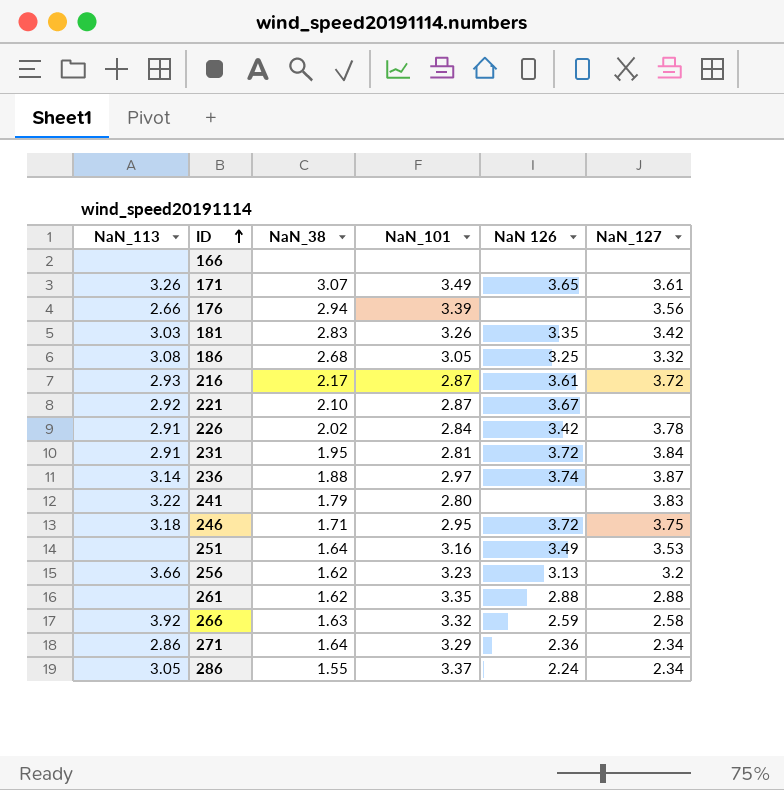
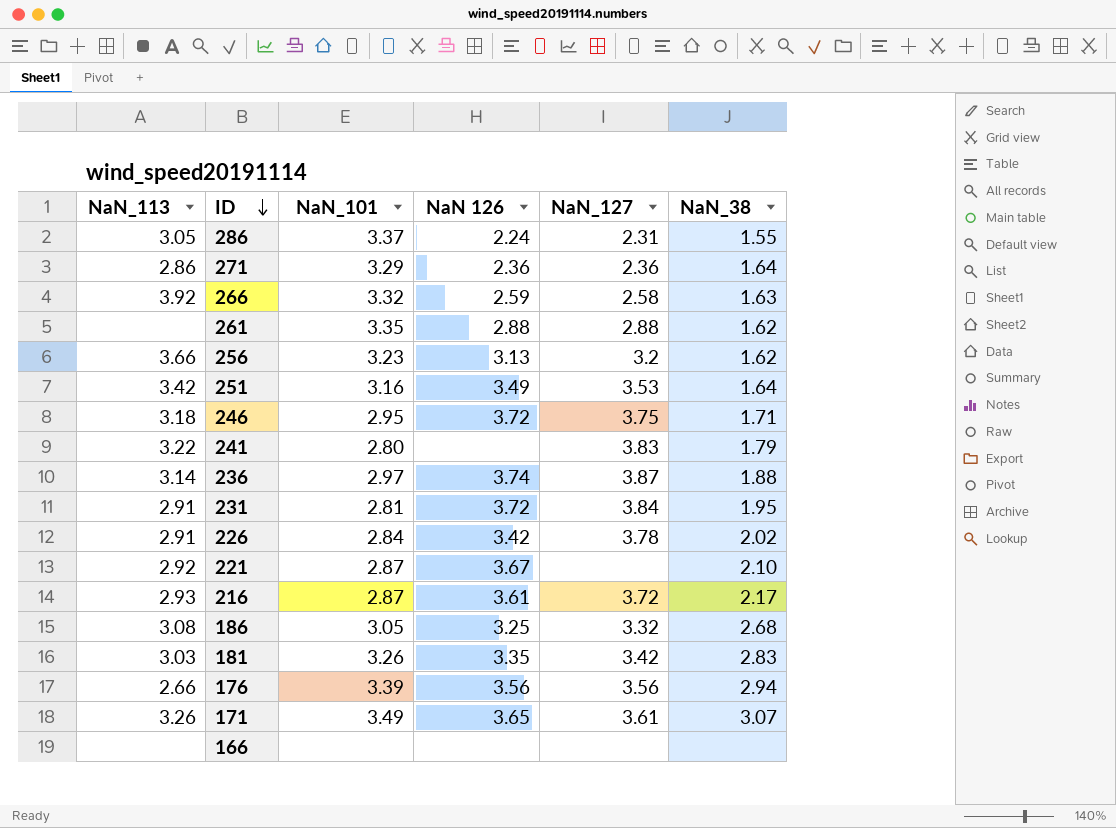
row order: ID ascending -> ID descending
column NaN_38 | position: 3 -> 6
286 | NaN_127: 2.34 -> 2.31
271 | NaN_127: 2.34 -> 2.36
251 | NaN_113: none -> 3.42
176 | NaN 126: none -> 3.56

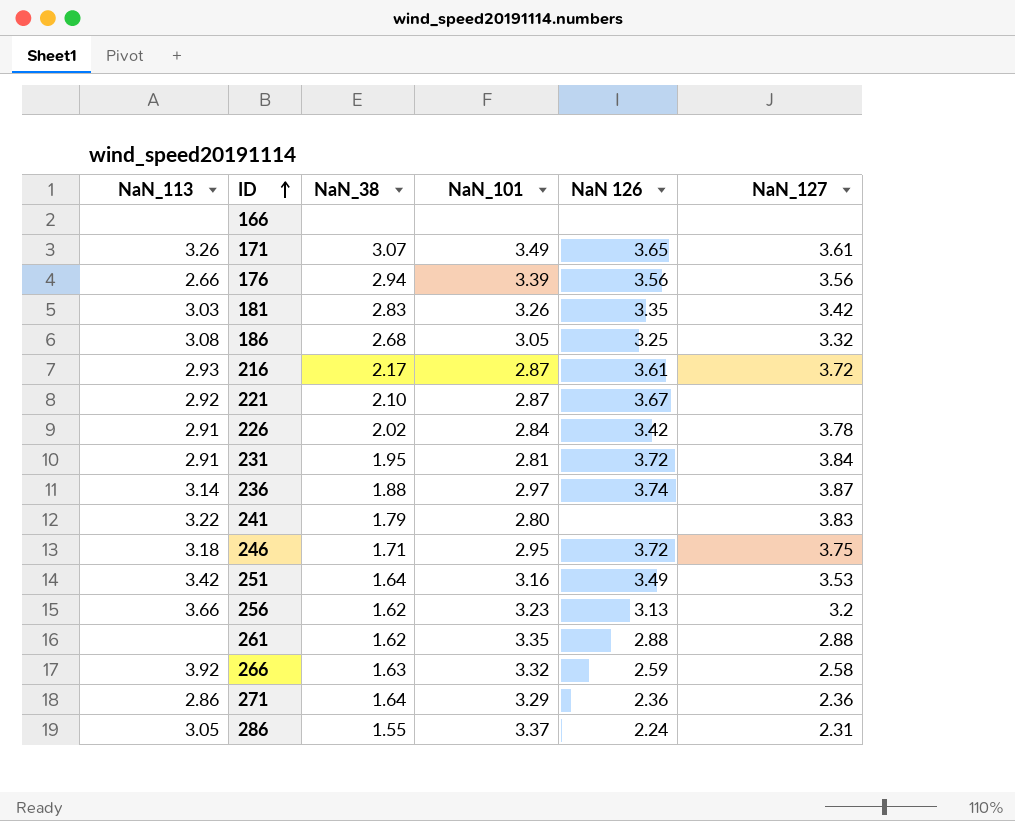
row order: ID descending -> ID ascending
column NaN_38 | position: 6 -> 3

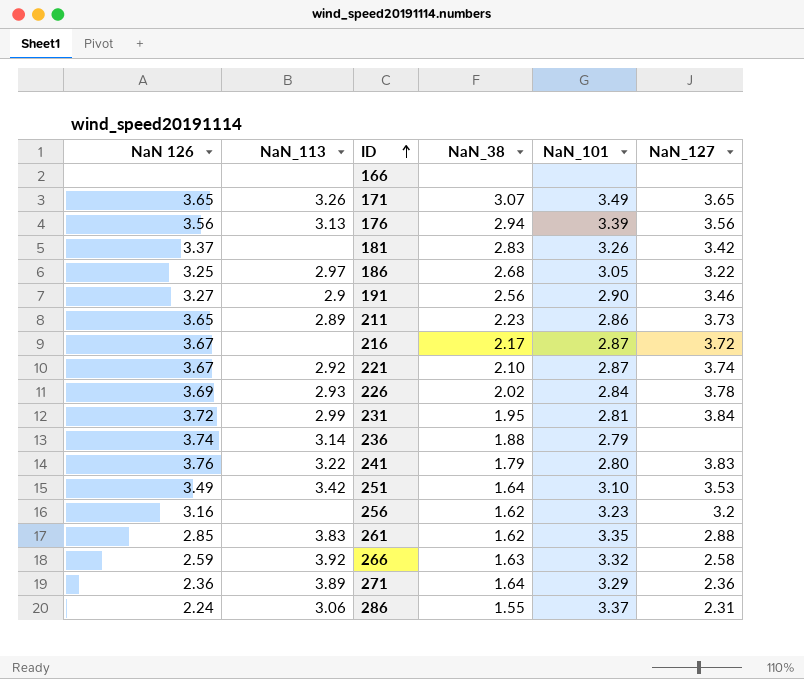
column NaN 126 | position: 5 -> 1
row 246: 3.18 | 1.71 | 2.95 | 3.72 | 3.75 -> none
171 | NaN_127: 3.61 -> 3.65
176 | NaN_113: 2.66 -> 3.13
181 | NaN 126: 3.35 -> 3.37
181 | NaN_113: 3.03 -> none
186 | NaN_113: 3.08 -> 2.97
186 | NaN_127: 3.32 -> 3.22
row 191: none -> 3.27 | 2.9 | 2.56 | 2.90 | 3.46
row 211: none -> 3.65 | 2.89 | 2.23 | 2.86 | 3.73
216 | NaN 126: 3.61 -> 3.67
216 | NaN_113: 2.93 -> none
221 | NaN_127: none -> 3.74
226 | NaN 126: 3.42 -> 3.69
226 | NaN_113: 2.91 -> 2.93
231 | NaN_113: 2.91 -> 2.99
236 | NaN_101: 2.97 -> 2.79
236 | NaN_127: 3.87 -> none
241 | NaN 126: none -> 3.76
251 | NaN_101: 3.16 -> 3.10
256 | NaN 126: 3.13 -> 3.16
256 | NaN_113: 3.66 -> none
261 | NaN 126: 2.88 -> 2.85
261 | NaN_113: none -> 3.83
271 | NaN_113: 2.86 -> 3.89
286 | NaN_113: 3.05 -> 3.06

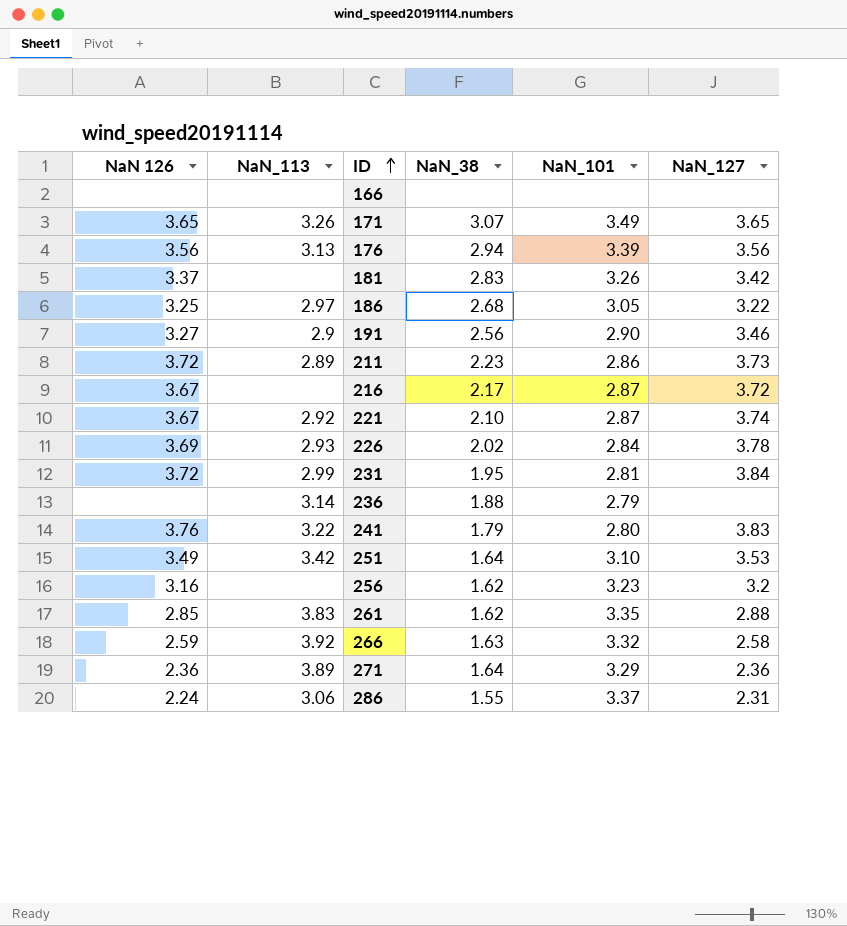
211 | NaN 126: 3.65 -> 3.72
236 | NaN 126: 3.74 -> none

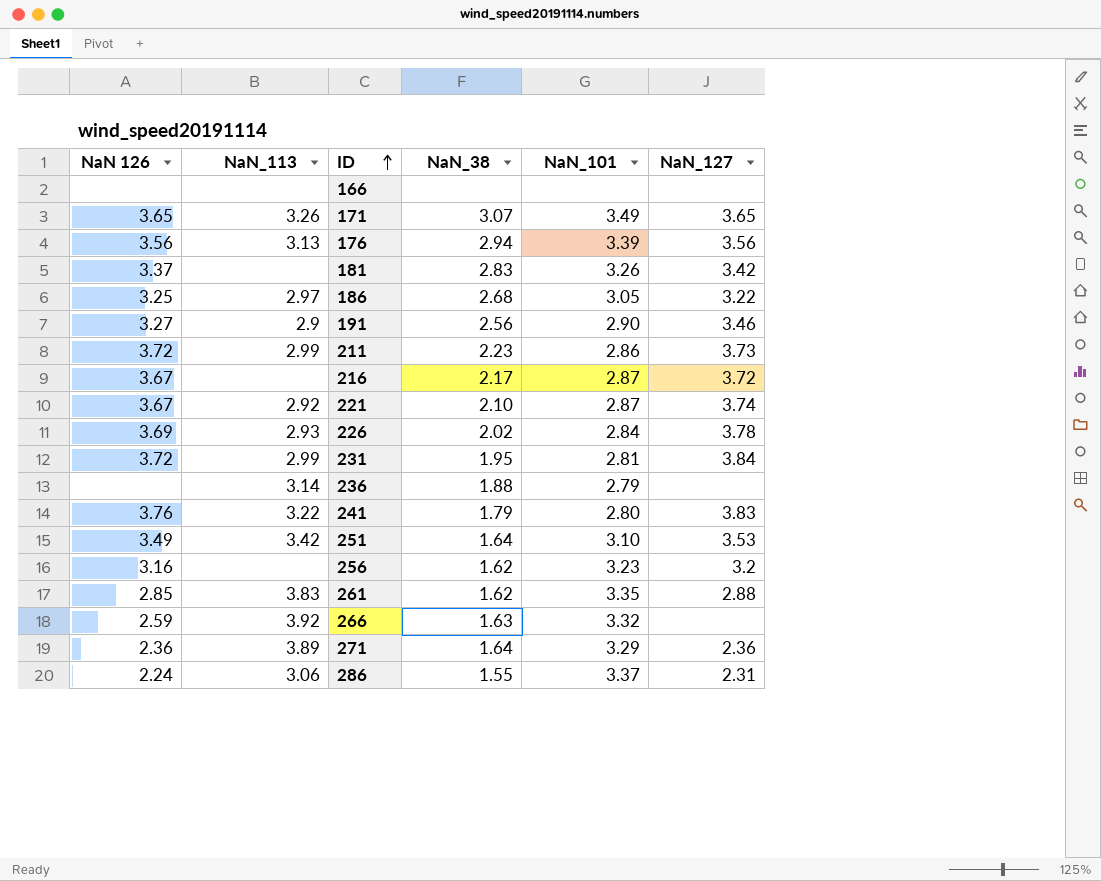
211 | NaN_113: 2.89 -> 2.99
266 | NaN_127: 2.58 -> none

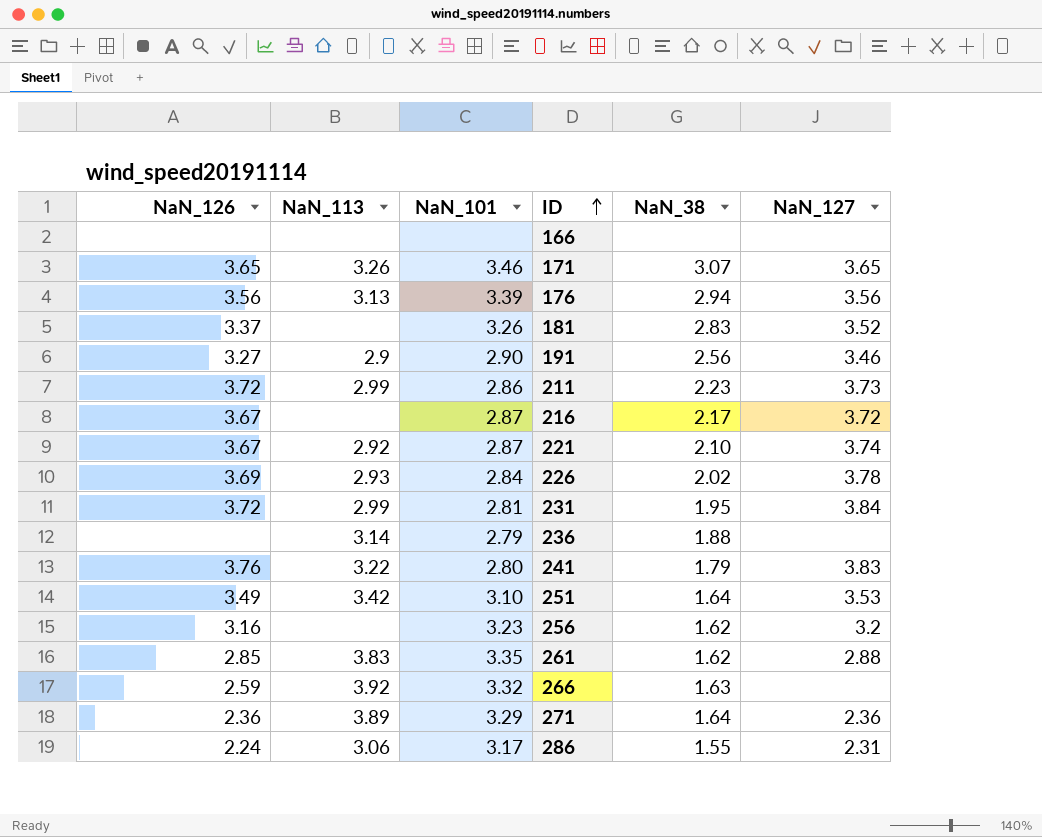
column name: NaN 126 -> NaN_126
column NaN_101 | position: 5 -> 3
row 186: 3.25 | 2.97 | 2.68 | 3.05 | 3.22 -> none
171 | NaN_101: 3.49 -> 3.46
181 | NaN_127: 3.42 -> 3.52
286 | NaN_101: 3.37 -> 3.17

